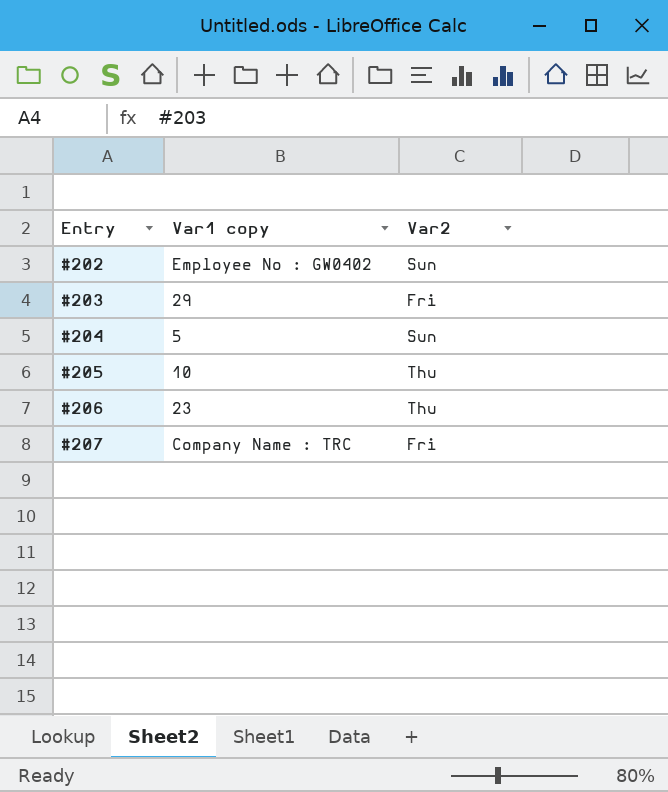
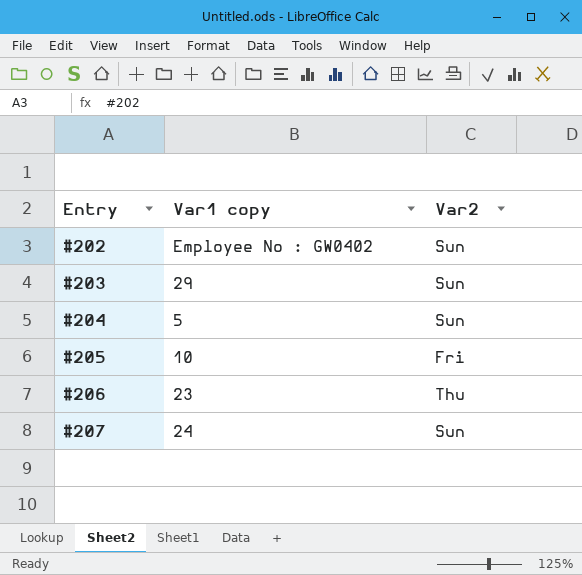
#203 | Var2: Fri -> Sun
#205 | Var2: Thu -> Fri
#207 | Var1 copy: Company Name : TRC -> 24
#207 | Var2: Fri -> Sun

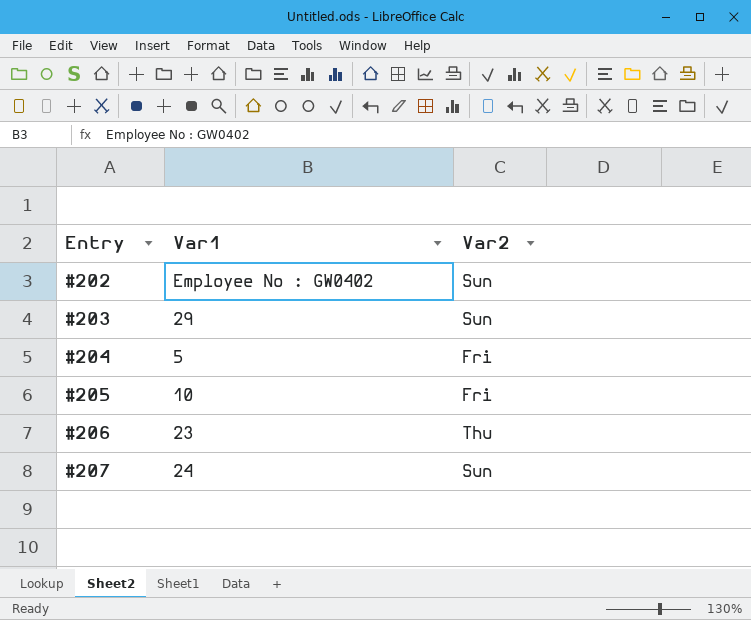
column name: Var1 copy -> Var1
#204 | Var2: Sun -> Fri

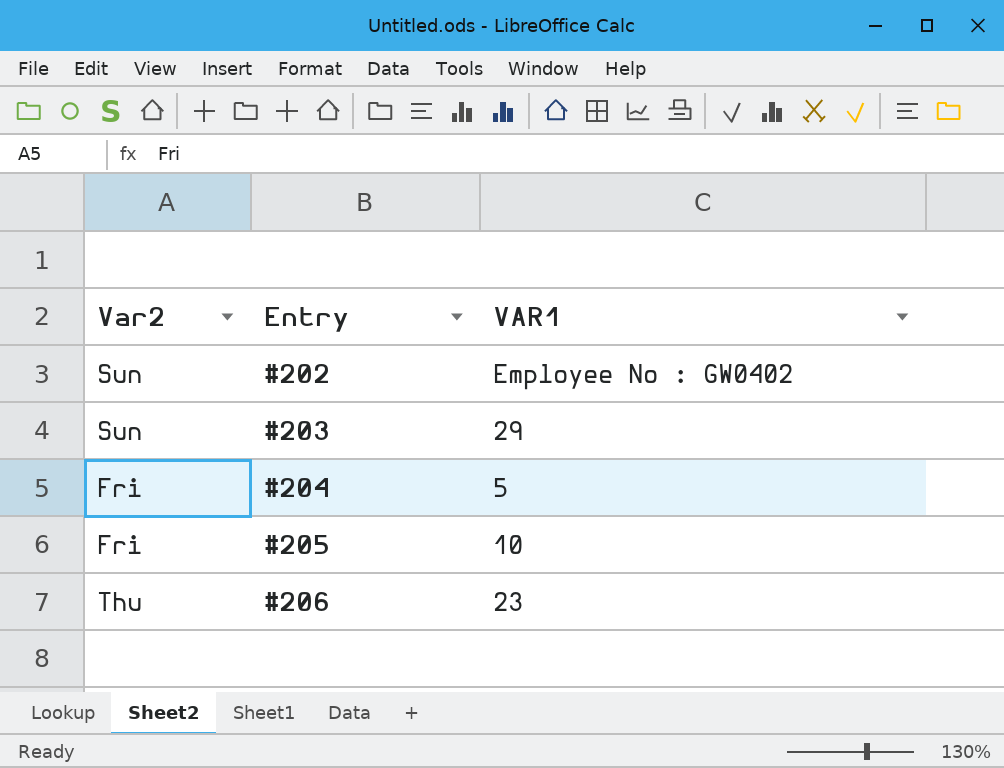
column Var2 | position: 3 -> 1
column name: Var1 -> VAR1
row #207: 24 | Sun -> none

